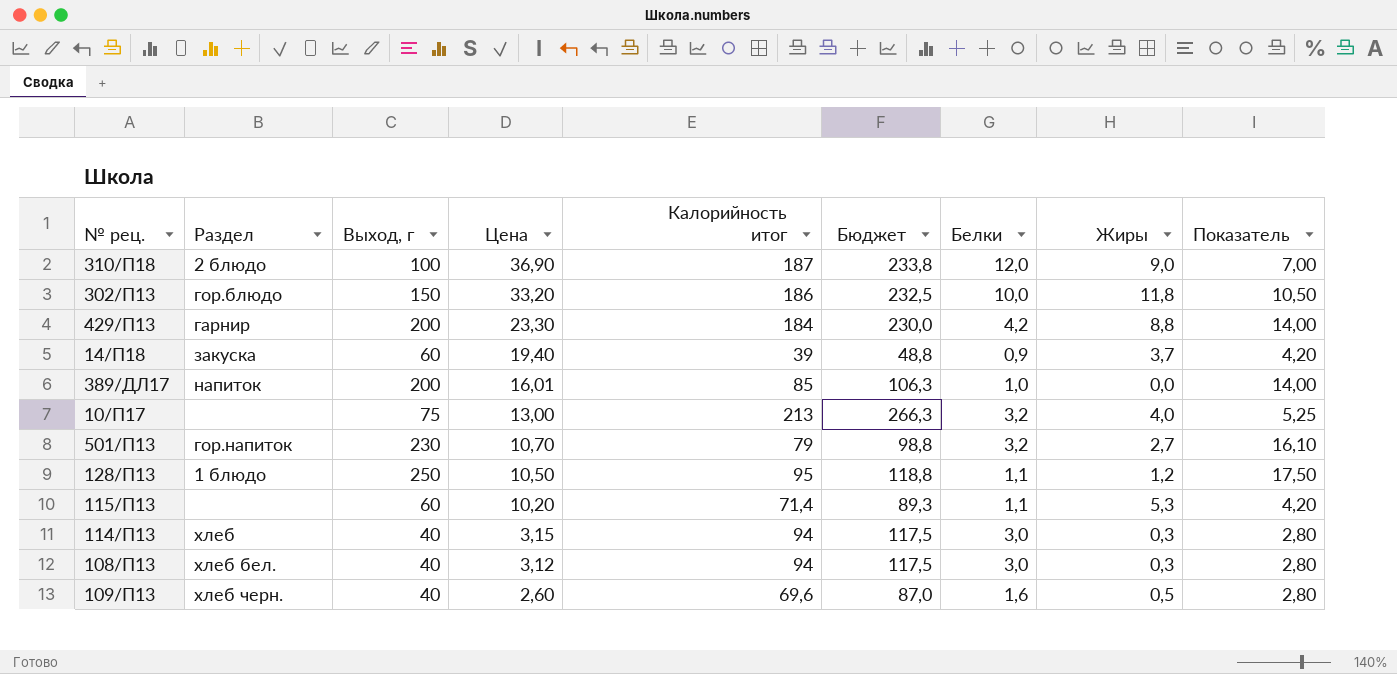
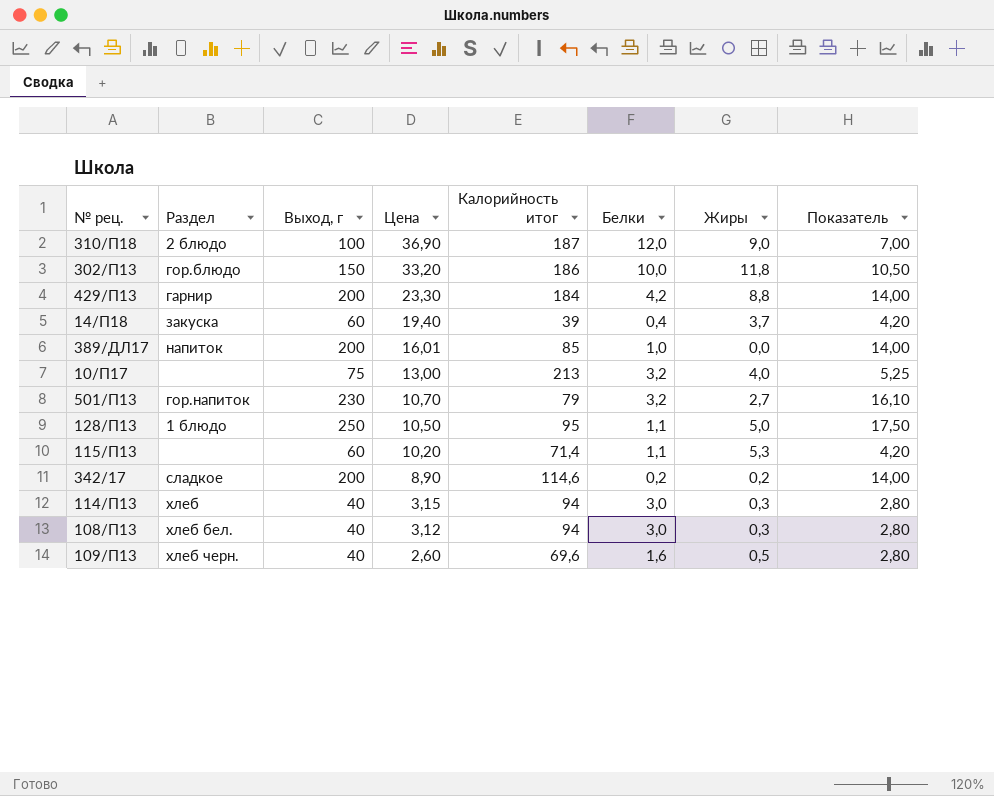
column Бюджет | formula: [Калорийность итог] * 1,25 -> none
14/П18 | Белки: 0,9 -> 0,4
128/П13 | Жиры: 1,2 -> 5,0
row 342/17: none -> сладкое | 200 | 8,90 | 114,6 | 0,2 | 0,2 | 14,00

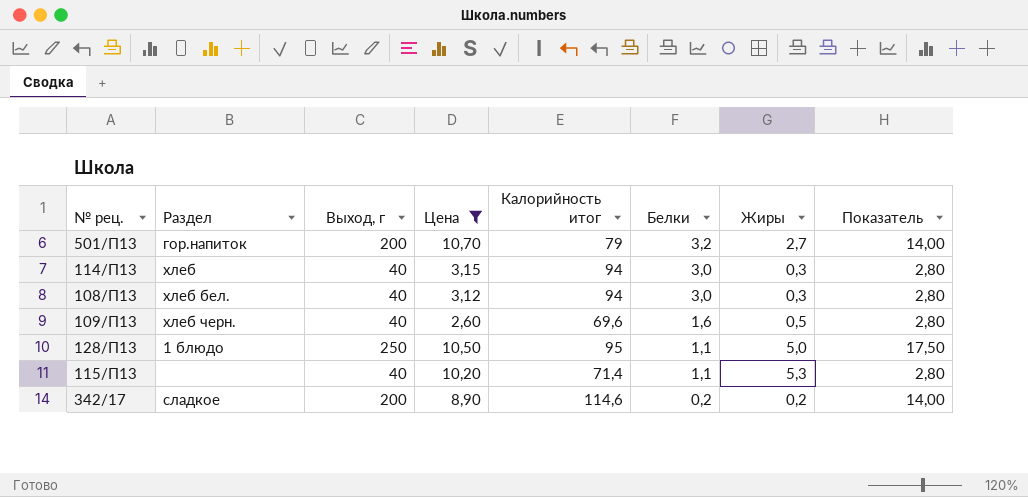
filter: none -> Цена <= 10,70
row order: Цена descending -> Белки descending
501/П13 | Выход, г: 230 -> 200
501/П13 | Показатель: 16,10 -> 14,00
115/П13 | Выход, г: 60 -> 40
115/П13 | Показатель: 4,20 -> 2,80

